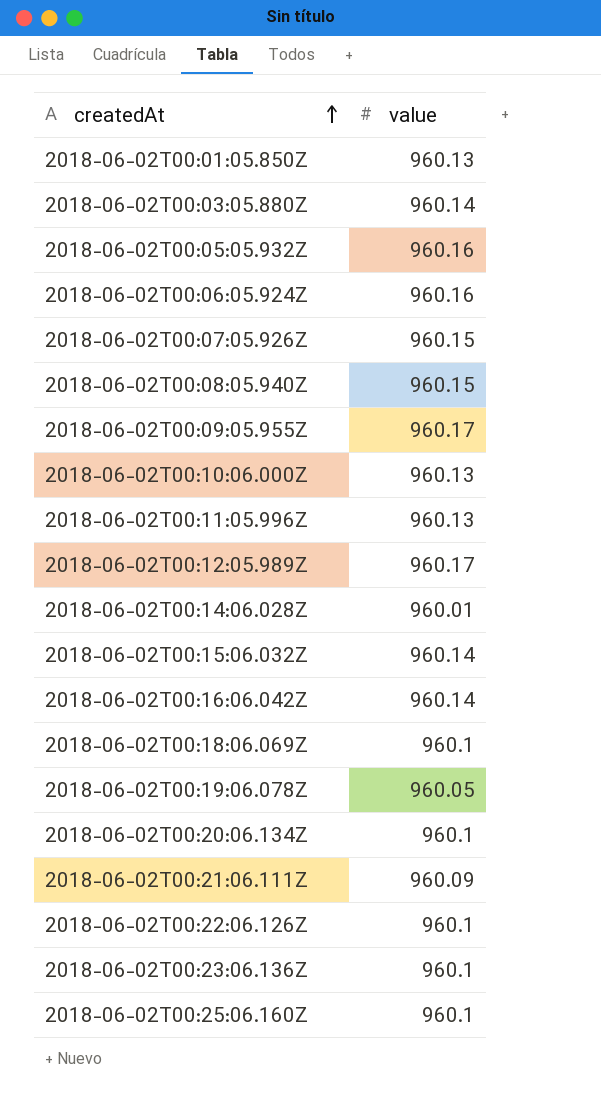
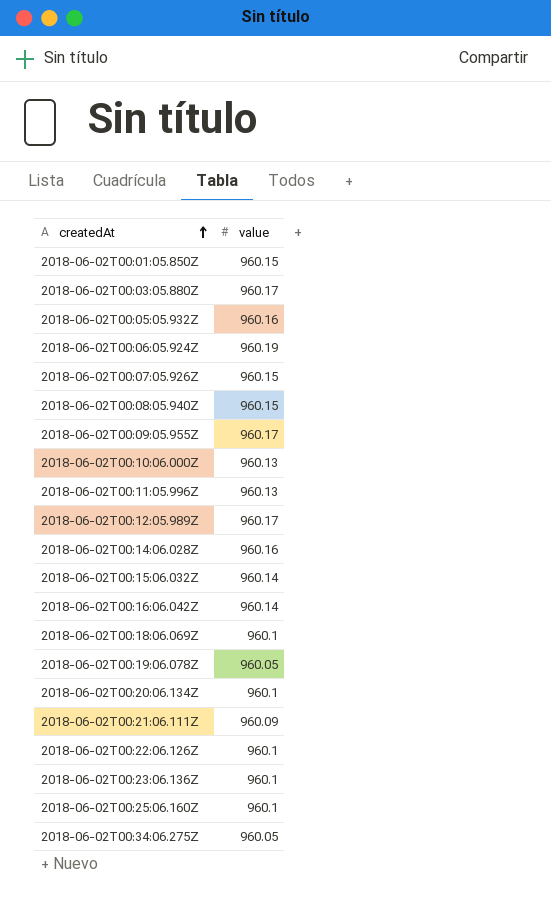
2018-06-02T00:01:05.850Z | value: 960.13 -> 960.15
2018-06-02T00:03:05.880Z | value: 960.14 -> 960.17
2018-06-02T00:06:05.924Z | value: 960.16 -> 960.19
2018-06-02T00:14:06.028Z | value: 960.01 -> 960.16
row 2018-06-02T00:34:06.275Z: none -> 960.05

